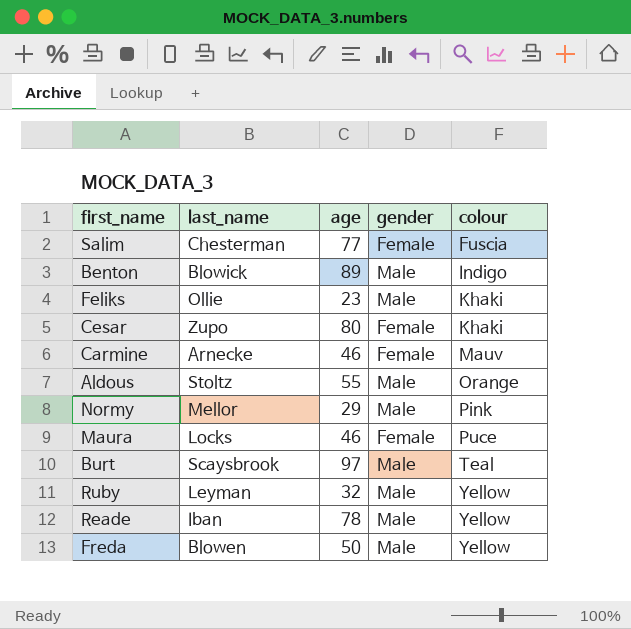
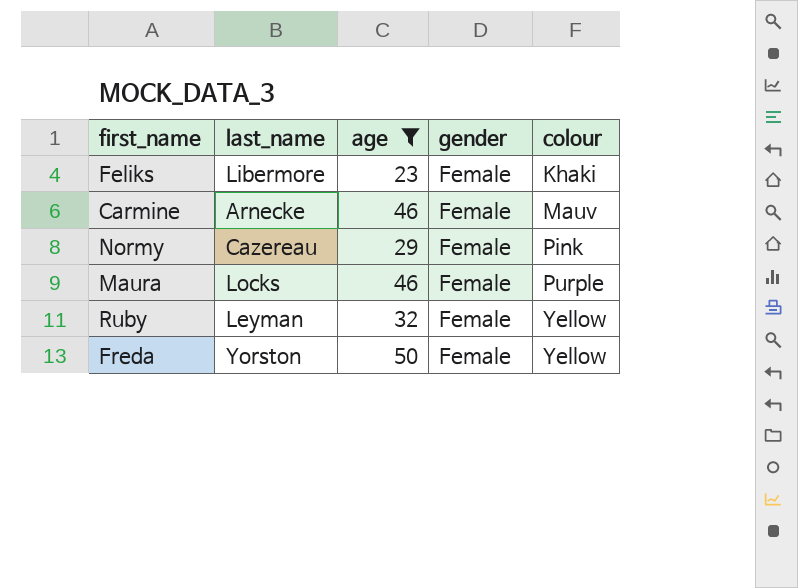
filter: none -> age <= 50
Feliks | last_name: Ollie -> Libermore
Feliks | gender: Male -> Female
Normy | last_name: Mellor -> Cazereau
Normy | gender: Male -> Female
Maura | colour: Puce -> Purple
Ruby | gender: Male -> Female
Freda | last_name: Blowen -> Yorston
Freda | gender: Male -> Female

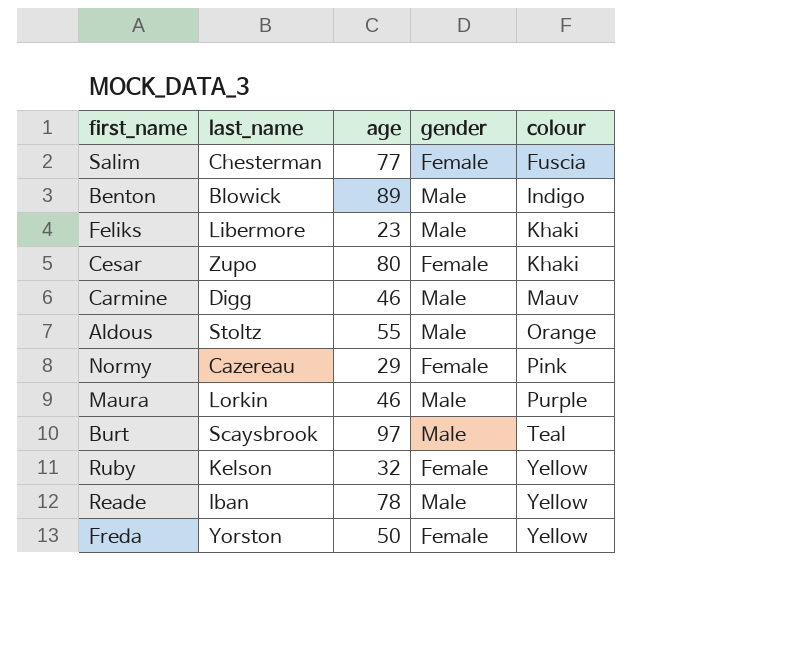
filter: age <= 50 -> none
Feliks | gender: Female -> Male
Carmine | last_name: Arnecke -> Digg
Carmine | gender: Female -> Male
Maura | last_name: Locks -> Lorkin
Maura | gender: Female -> Male
Ruby | last_name: Leyman -> Kelson

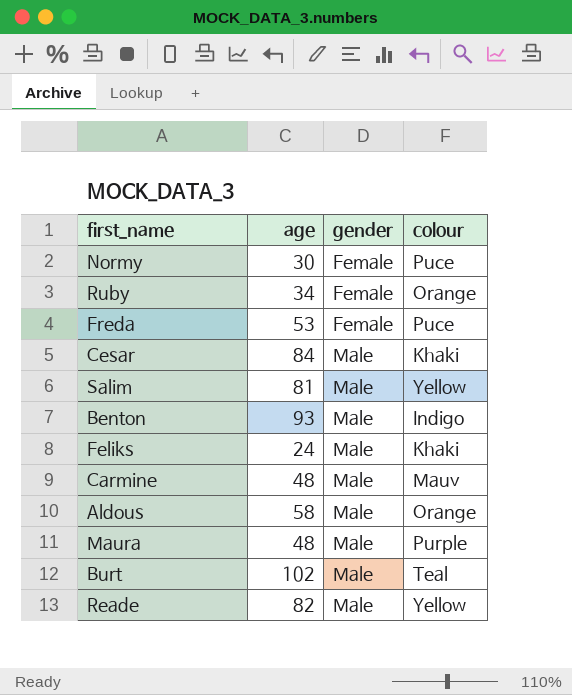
row order: colour ascending -> gender ascending
column last_name | position: 2 -> none
Normy | age: 29 -> 30
Normy | colour: Pink -> Puce
Ruby | age: 32 -> 34
Ruby | colour: Yellow -> Orange
Freda | age: 50 -> 53
Freda | colour: Yellow -> Puce
Cesar | age: 80 -> 84
Cesar | gender: Female -> Male
Salim | age: 77 -> 81
Salim | gender: Female -> Male
Salim | colour: Fuscia -> Yellow
Benton | age: 89 -> 93
Feliks | age: 23 -> 24
Carmine | age: 46 -> 48
Aldous | age: 55 -> 58
Maura | age: 46 -> 48
Burt | age: 97 -> 102
Reade | age: 78 -> 82

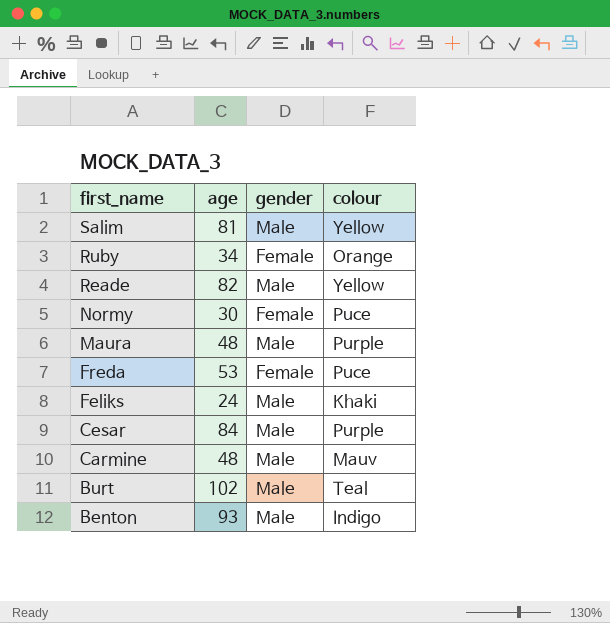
row order: gender ascending -> first_name descending
row Aldous: 58 | Male | Orange -> none
Cesar | colour: Khaki -> Purple

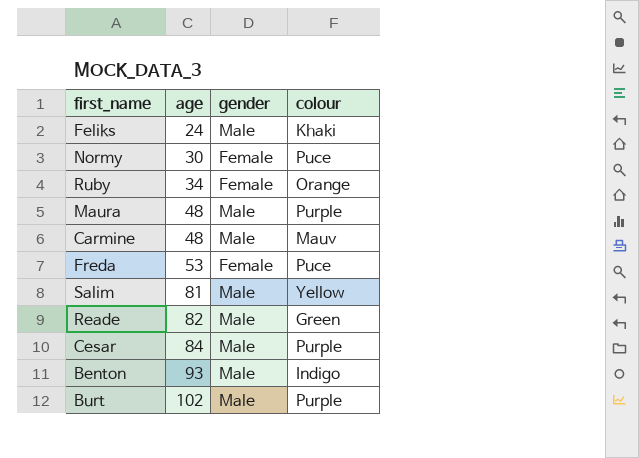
row order: first_name descending -> age ascending
Reade | colour: Yellow -> Green
Burt | colour: Teal -> Purple

